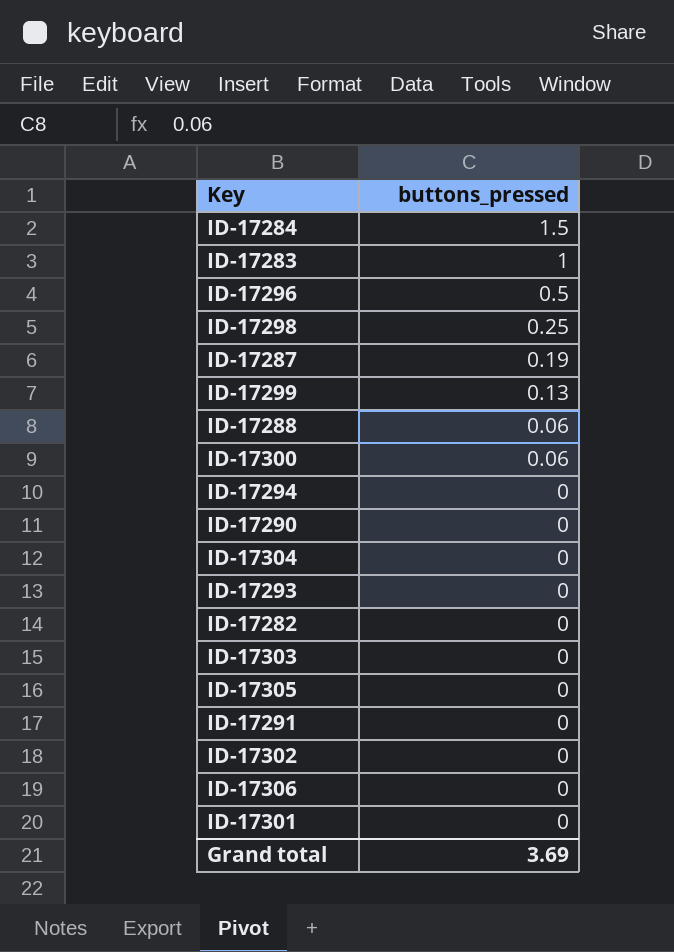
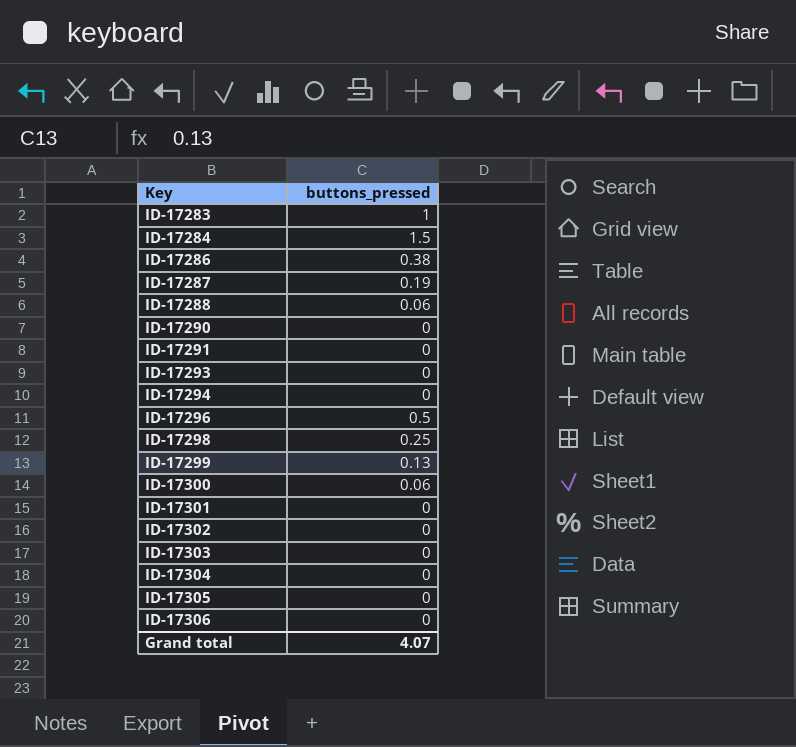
row order: buttons_pressed descending -> Key ascending
row ID-17282: 0 -> none
row ID-17286: none -> 0.38
Grand total | buttons_pressed: 3.69 -> 4.07

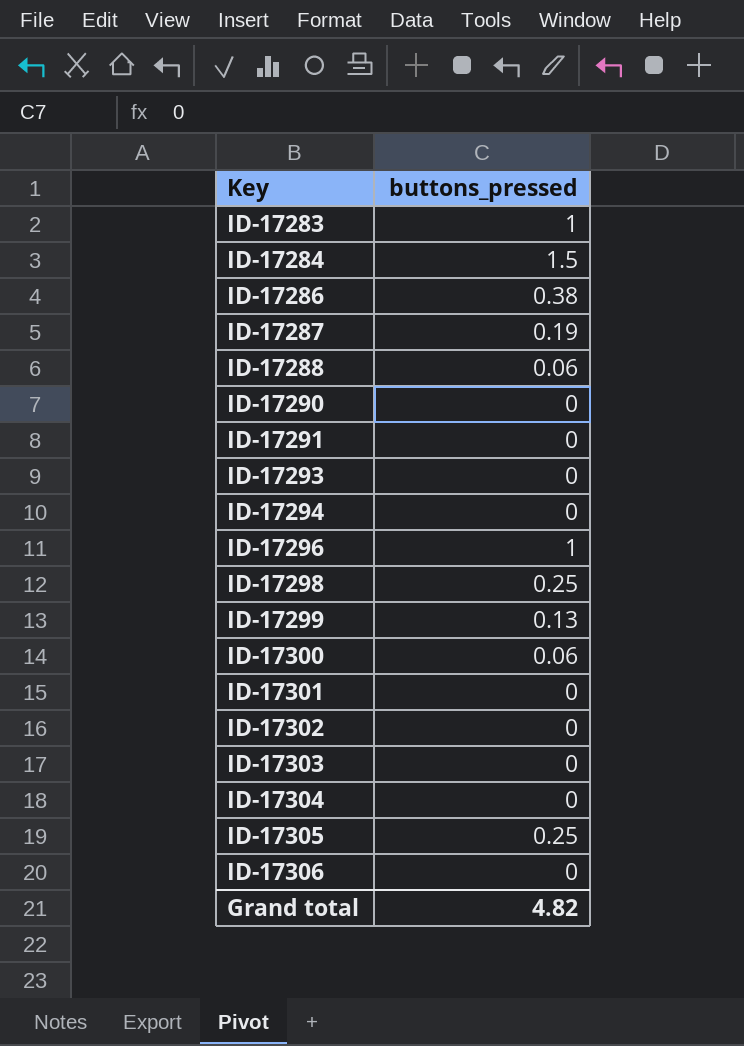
ID-17296 | buttons_pressed: 0.5 -> 1
ID-17305 | buttons_pressed: 0 -> 0.25
Grand total | buttons_pressed: 4.07 -> 4.82

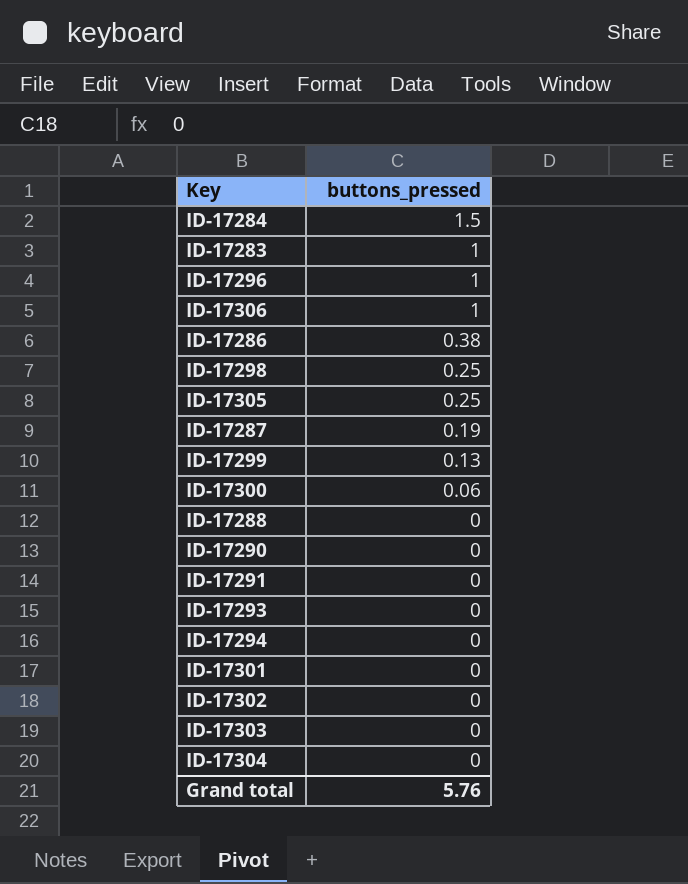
row order: Key ascending -> buttons_pressed descending
ID-17306 | buttons_pressed: 0 -> 1
ID-17288 | buttons_pressed: 0.06 -> 0
Grand total | buttons_pressed: 4.82 -> 5.76

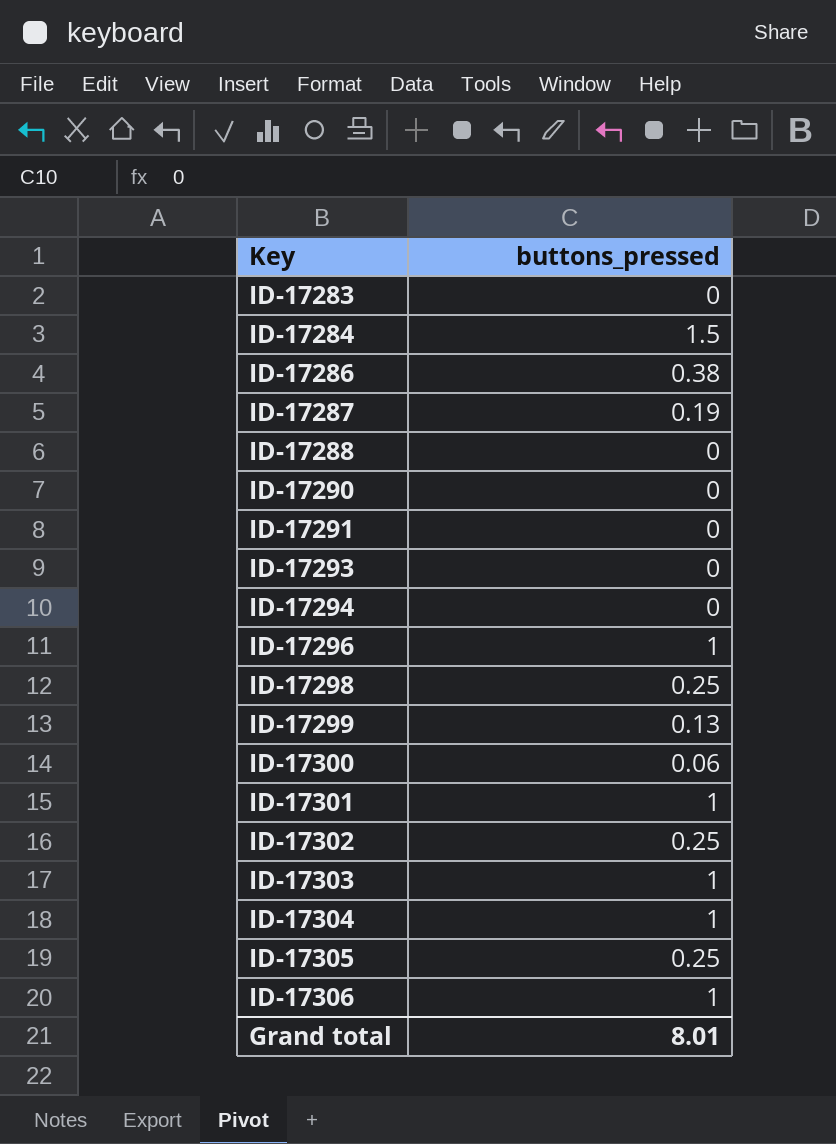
row order: buttons_pressed descending -> Key ascending
ID-17283 | buttons_pressed: 1 -> 0
ID-17301 | buttons_pressed: 0 -> 1
ID-17302 | buttons_pressed: 0 -> 0.25
ID-17303 | buttons_pressed: 0 -> 1
ID-17304 | buttons_pressed: 0 -> 1
Grand total | buttons_pressed: 5.76 -> 8.01

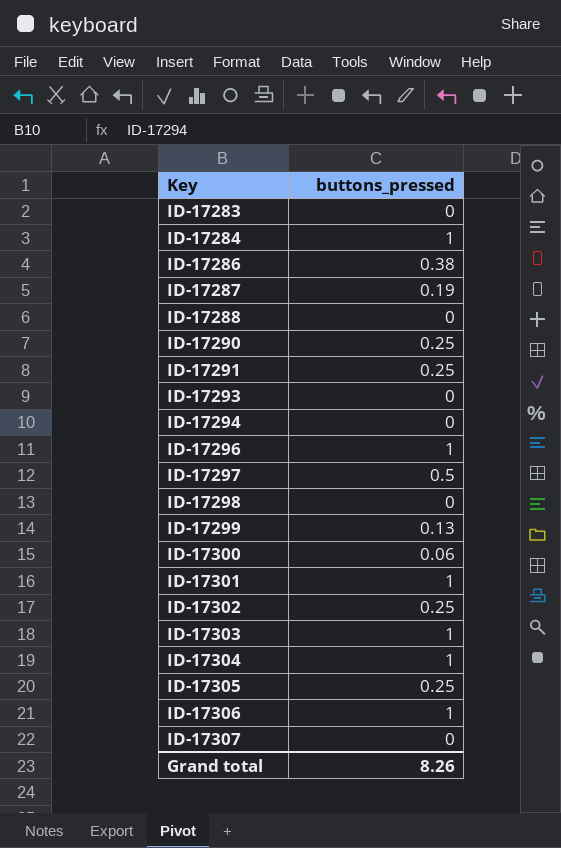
ID-17284 | buttons_pressed: 1.5 -> 1
ID-17290 | buttons_pressed: 0 -> 0.25
ID-17291 | buttons_pressed: 0 -> 0.25
row ID-17297: none -> 0.5
ID-17298 | buttons_pressed: 0.25 -> 0
row ID-17307: none -> 0
Grand total | buttons_pressed: 8.01 -> 8.26

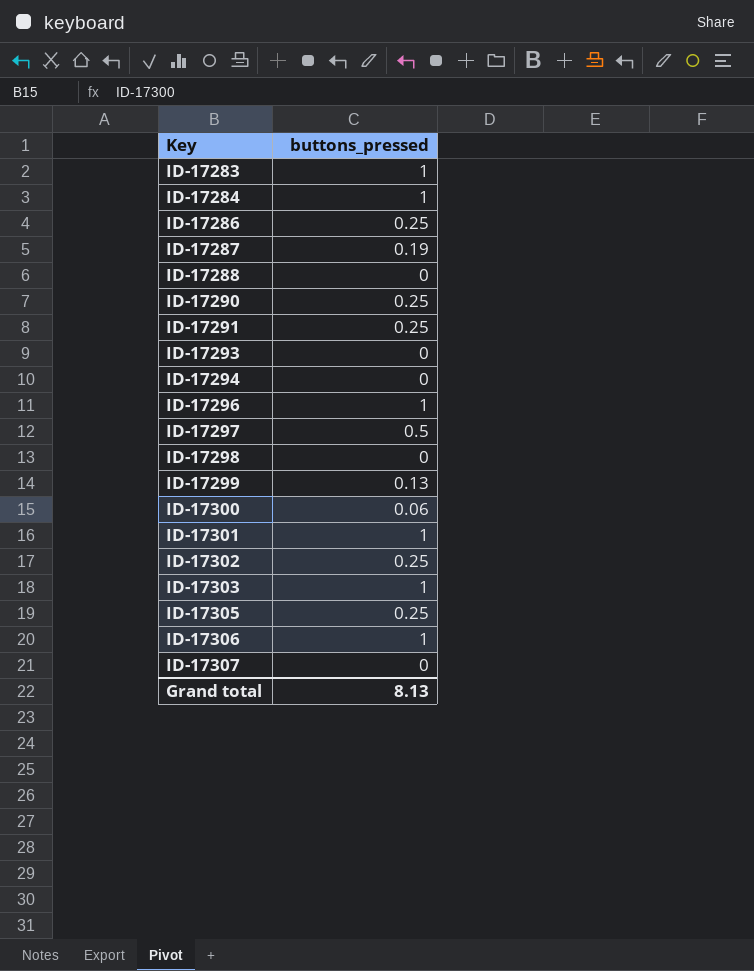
row ID-17304: 1 -> none
ID-17283 | buttons_pressed: 0 -> 1
ID-17286 | buttons_pressed: 0.38 -> 0.25
Grand total | buttons_pressed: 8.26 -> 8.13

